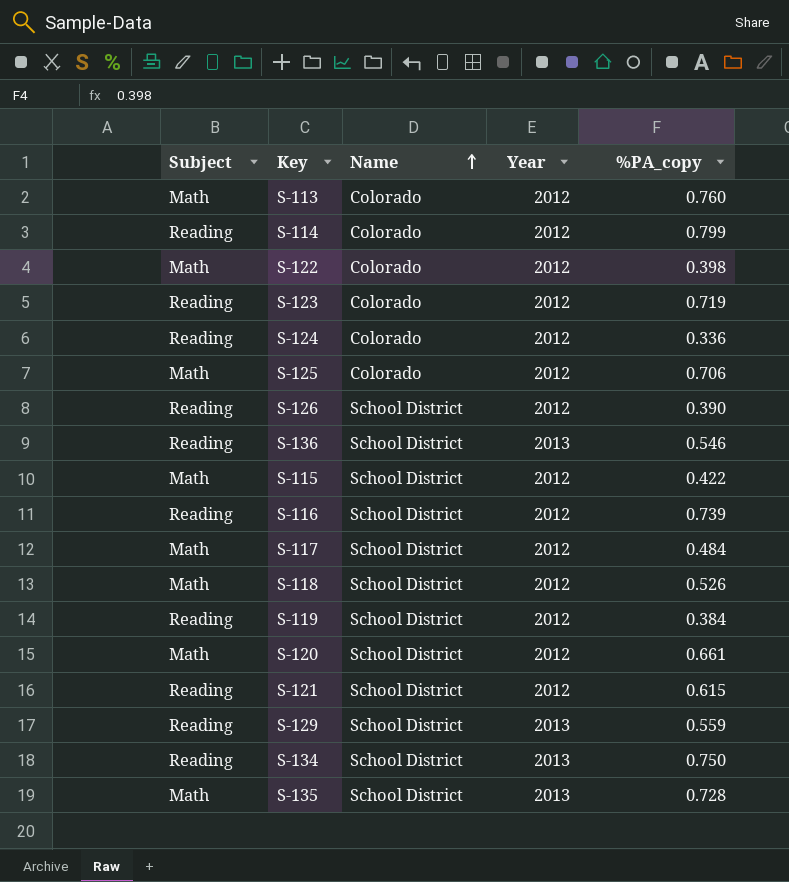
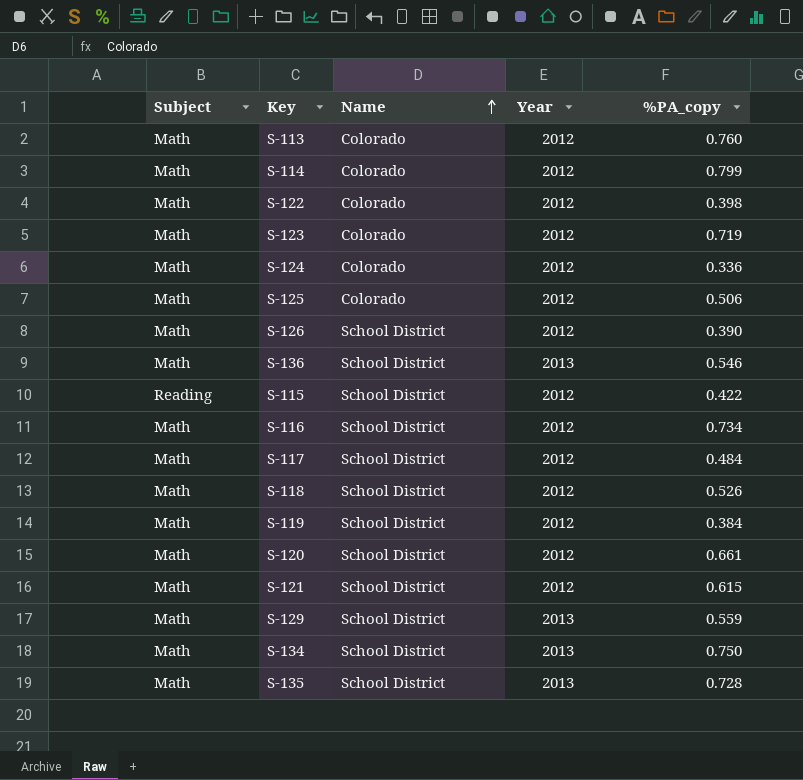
S-114 | Subject: Reading -> Math
S-123 | Subject: Reading -> Math
S-124 | Subject: Reading -> Math
S-125 | %PA_copy: 0.706 -> 0.506
S-126 | Subject: Reading -> Math
S-136 | Subject: Reading -> Math
S-115 | Subject: Math -> Reading
S-116 | Subject: Reading -> Math
S-116 | %PA_copy: 0.739 -> 0.734
S-119 | Subject: Reading -> Math
S-121 | Subject: Reading -> Math
S-129 | Subject: Reading -> Math
S-134 | Subject: Reading -> Math

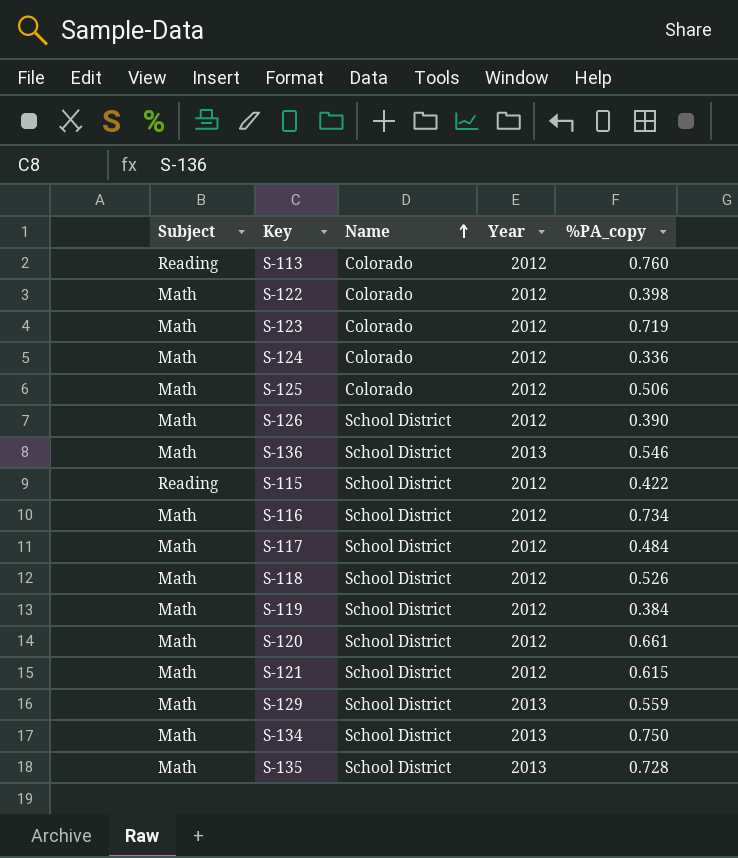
row S-114: Math | Colorado | 2012 | 0.799 -> none
S-113 | Subject: Math -> Reading

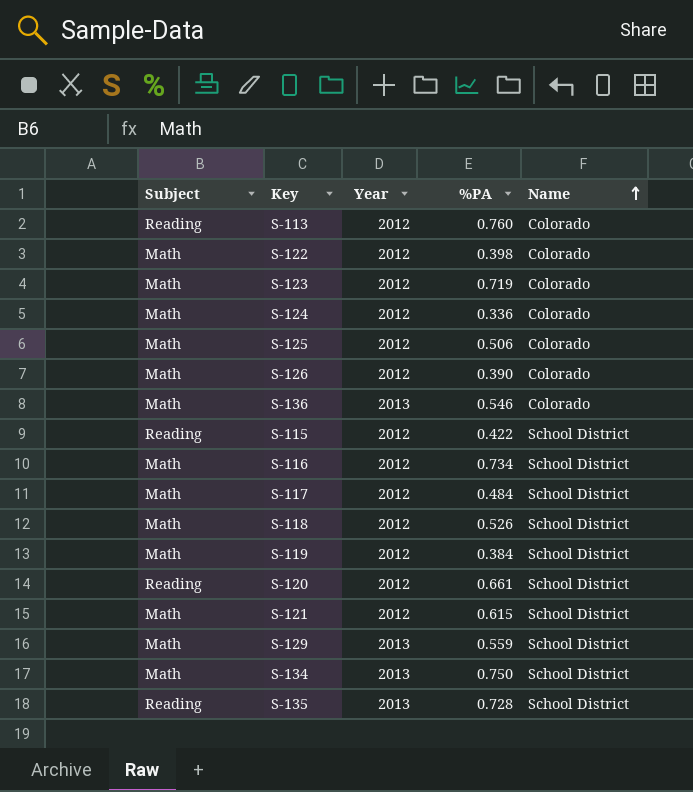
column name: %PA_copy -> %PA
column Name | position: 3 -> 5
S-126 | Name: School District -> Colorado
S-136 | Name: School District -> Colorado
S-120 | Subject: Math -> Reading
S-135 | Subject: Math -> Reading

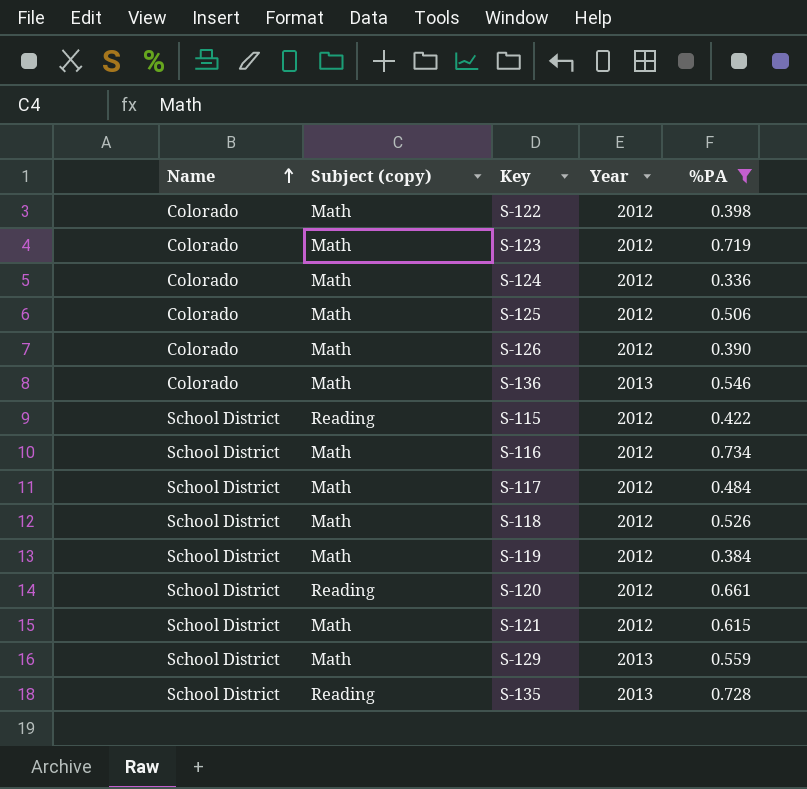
filter: none -> %PA <= 0.734
column Name | position: 5 -> 1
column name: Subject -> Subject (copy)

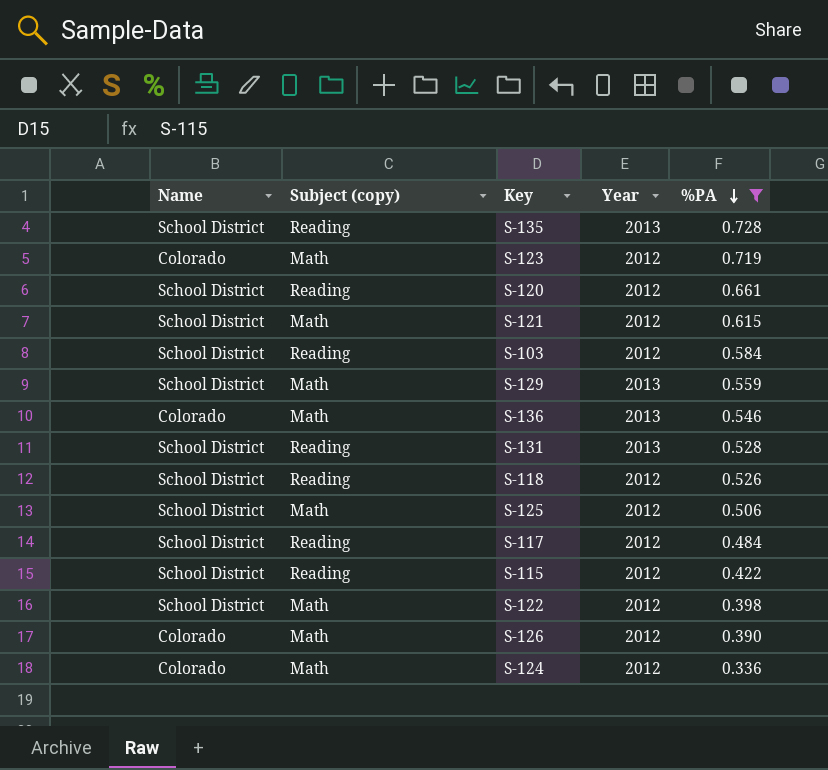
row order: Name ascending -> %PA descending
row S-116: School District | Math | 2012 | 0.734 -> none
row S-119: School District | Math | 2012 | 0.384 -> none
row S-103: none -> School District | Reading | 2012 | 0.584
row S-131: none -> School District | Reading | 2013 | 0.528
S-118 | Subject (copy): Math -> Reading
S-125 | Name: Colorado -> School District
S-117 | Subject (copy): Math -> Reading
S-122 | Name: Colorado -> School District

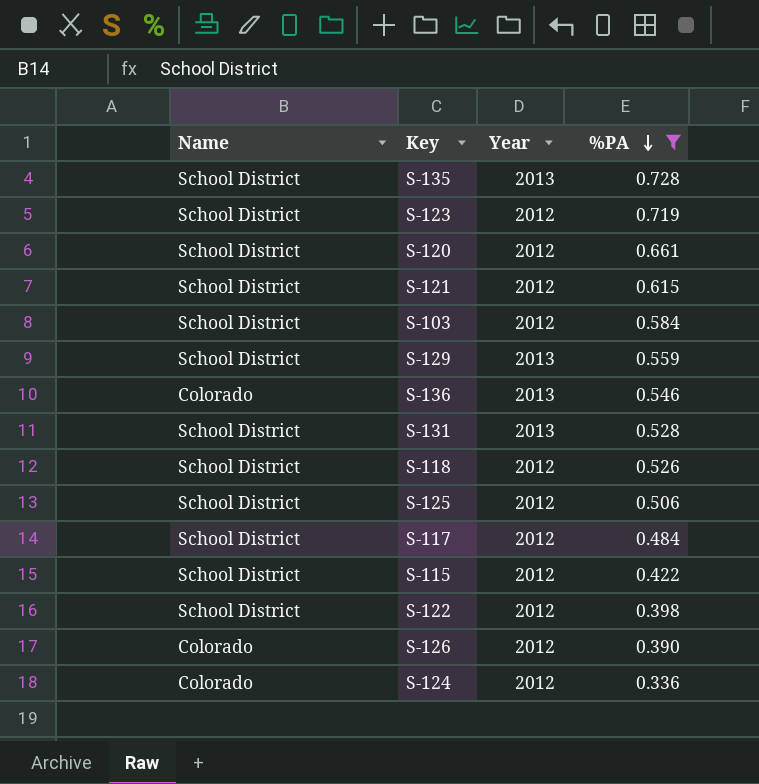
column Subject (copy) | position: 2 -> none
S-123 | Name: Colorado -> School District

